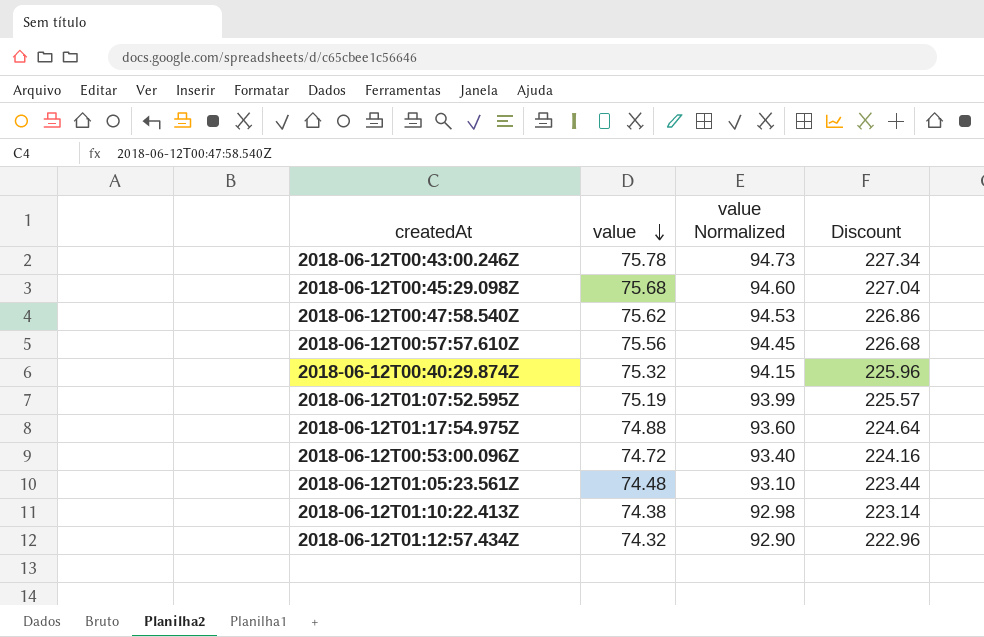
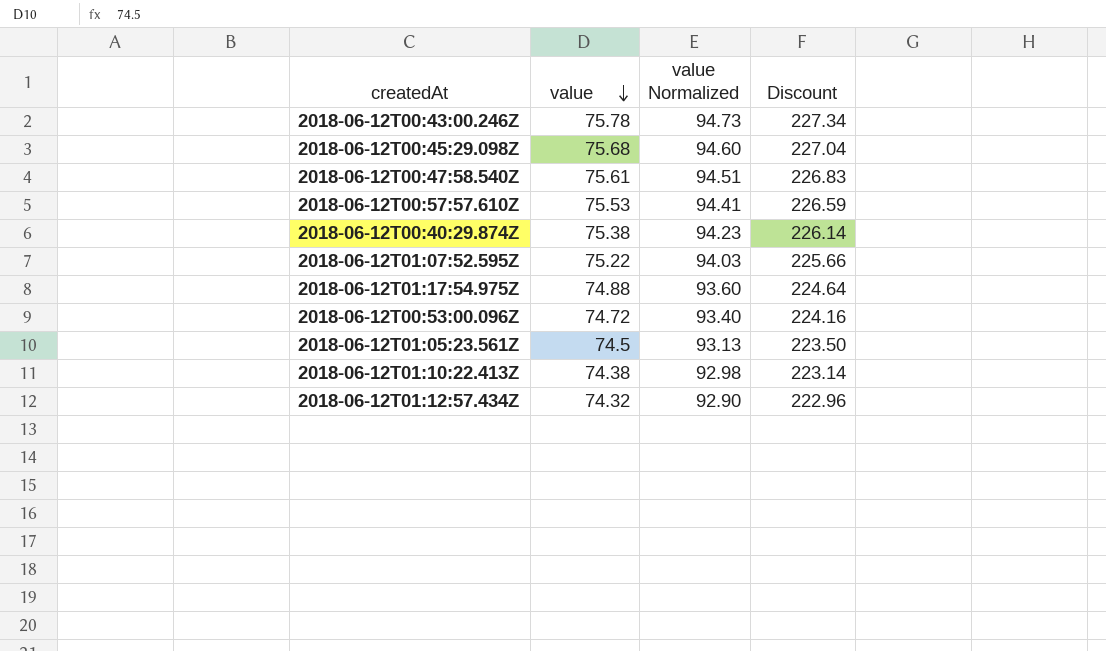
2018-06-12T00:47:58.540Z | value: 75.62 -> 75.61
2018-06-12T00:47:58.540Z | value Normalized: 94.53 -> 94.51
2018-06-12T00:47:58.540Z | Discount: 226.86 -> 226.83
2018-06-12T00:57:57.610Z | value: 75.56 -> 75.53
2018-06-12T00:57:57.610Z | value Normalized: 94.45 -> 94.41
2018-06-12T00:57:57.610Z | Discount: 226.68 -> 226.59
2018-06-12T00:40:29.874Z | value: 75.32 -> 75.38
2018-06-12T00:40:29.874Z | value Normalized: 94.15 -> 94.23
2018-06-12T00:40:29.874Z | Discount: 225.96 -> 226.14
2018-06-12T01:07:52.595Z | value: 75.19 -> 75.22
2018-06-12T01:07:52.595Z | value Normalized: 93.99 -> 94.03
2018-06-12T01:07:52.595Z | Discount: 225.57 -> 225.66
2018-06-12T01:05:23.561Z | value: 74.48 -> 74.5
2018-06-12T01:05:23.561Z | value Normalized: 93.10 -> 93.13
2018-06-12T01:05:23.561Z | Discount: 223.44 -> 223.50

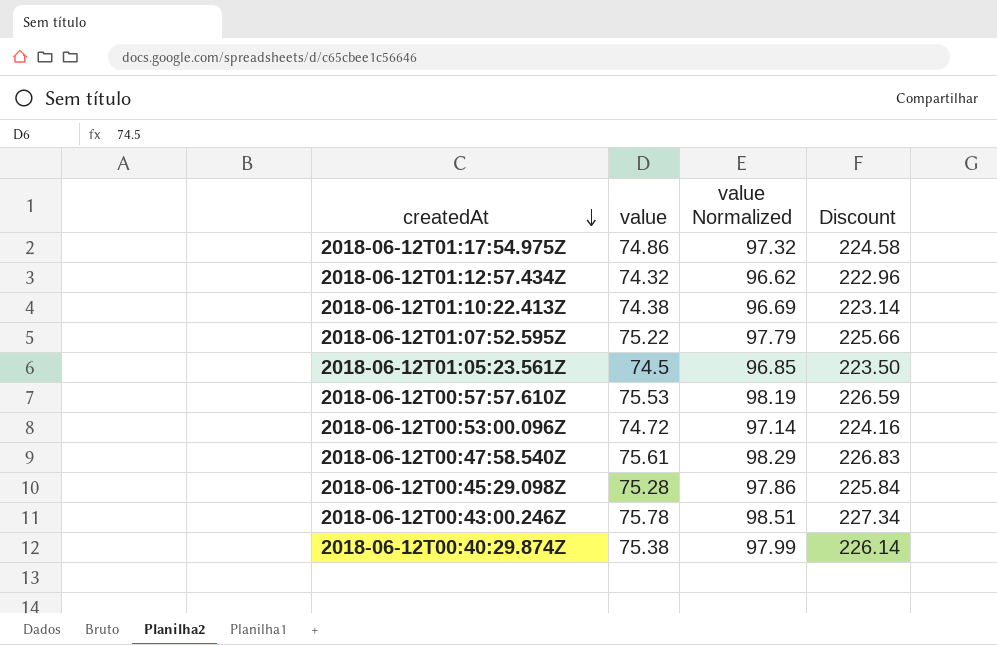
row order: value descending -> createdAt descending
column value Normalized | formula: [value] * 1.25 -> [value] * 1.3
2018-06-12T01:17:54.975Z | value: 74.88 -> 74.86
2018-06-12T01:17:54.975Z | Discount: 224.64 -> 224.58
2018-06-12T00:45:29.098Z | value: 75.68 -> 75.28
2018-06-12T00:45:29.098Z | Discount: 227.04 -> 225.84

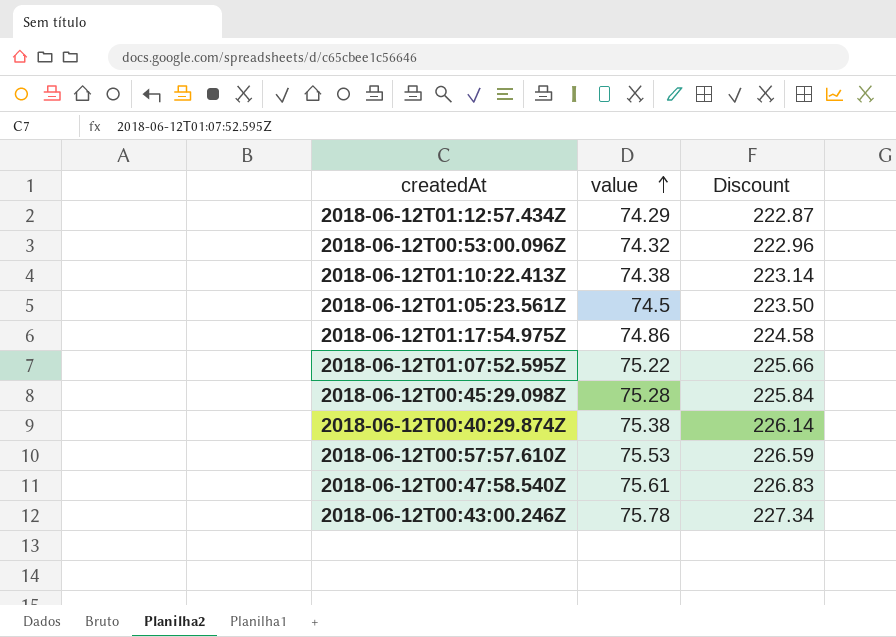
row order: createdAt descending -> value ascending
column value Normalized | formula: [value] * 1.3 -> none
2018-06-12T01:12:57.434Z | value: 74.32 -> 74.29
2018-06-12T01:12:57.434Z | Discount: 222.96 -> 222.87
2018-06-12T00:53:00.096Z | value: 74.72 -> 74.32
2018-06-12T00:53:00.096Z | Discount: 224.16 -> 222.96

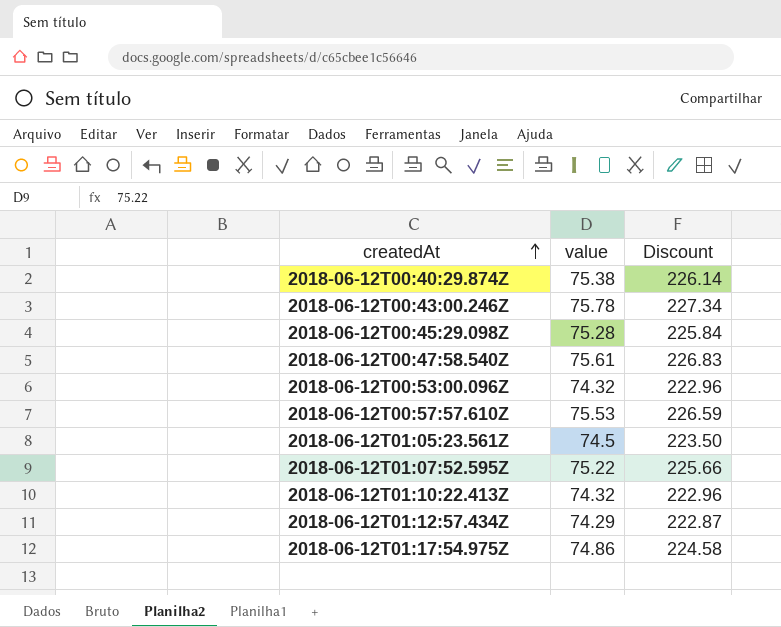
row order: value ascending -> createdAt ascending
2018-06-12T01:10:22.413Z | value: 74.38 -> 74.32
2018-06-12T01:10:22.413Z | Discount: 223.14 -> 222.96

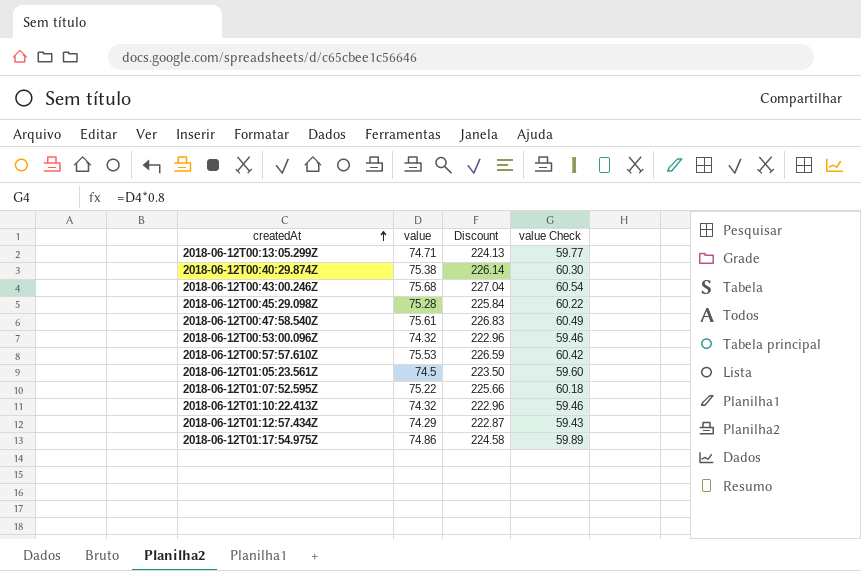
column value Check | formula: none -> [value] * 0.8
row 2018-06-12T00:13:05.299Z: none -> 74.71 | 224.13 | 59.77
2018-06-12T00:43:00.246Z | value: 75.78 -> 75.68
2018-06-12T00:43:00.246Z | Discount: 227.34 -> 227.04

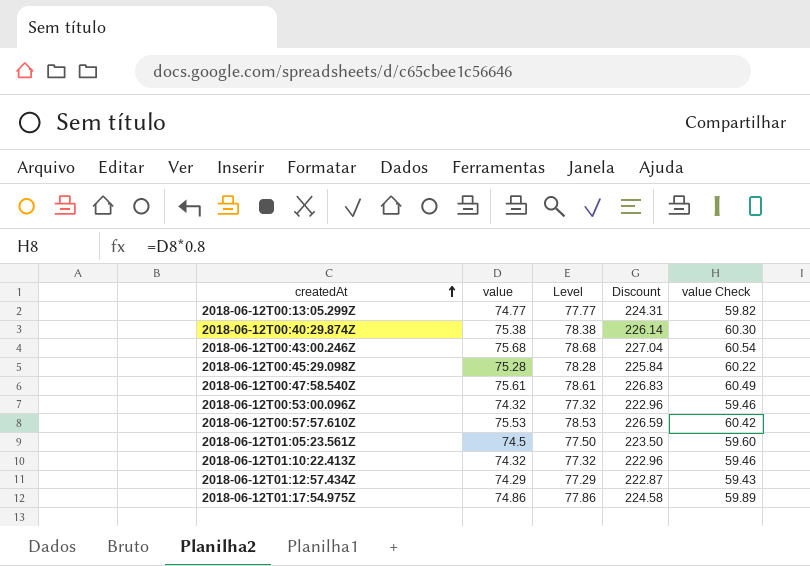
column Level | formula: none -> [value] + 3
row 2018-06-12T01:07:52.595Z: 75.22 | 225.66 | 60.18 -> none
2018-06-12T00:13:05.299Z | value: 74.71 -> 74.77
2018-06-12T00:13:05.299Z | Discount: 224.13 -> 224.31
2018-06-12T00:13:05.299Z | value Check: 59.77 -> 59.82

